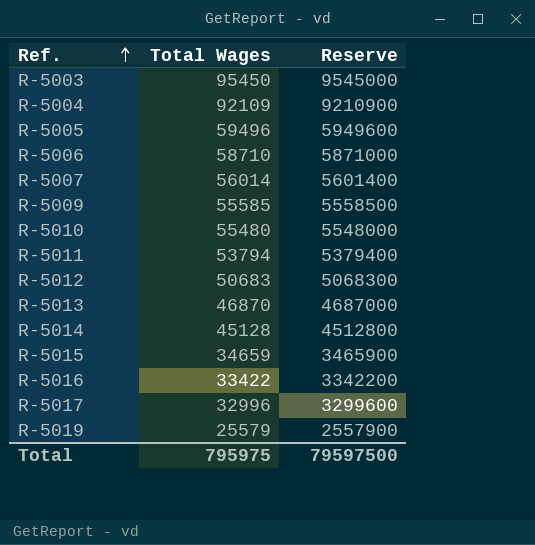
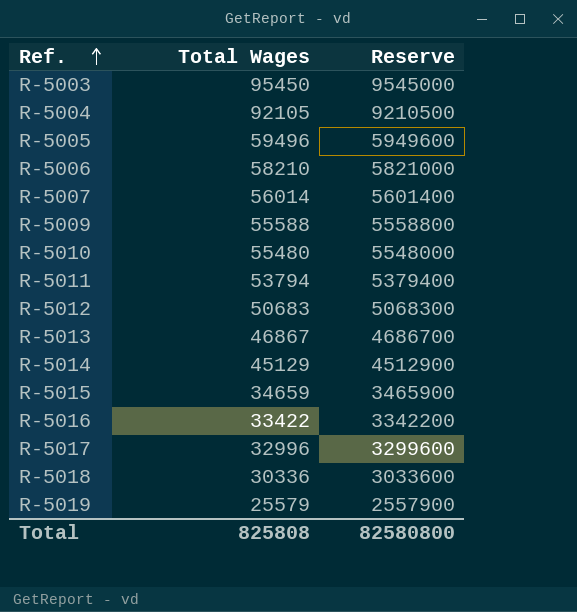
R-5004 | Total Wages: 92109 -> 92105
R-5004 | Reserve: 9210900 -> 9210500
R-5006 | Total Wages: 58710 -> 58210
R-5006 | Reserve: 5871000 -> 5821000
R-5009 | Total Wages: 55585 -> 55588
R-5009 | Reserve: 5558500 -> 5558800
R-5013 | Total Wages: 46870 -> 46867
R-5013 | Reserve: 4687000 -> 4686700
R-5014 | Total Wages: 45128 -> 45129
R-5014 | Reserve: 4512800 -> 4512900
row R-5018: none -> 30336 | 3033600
Total | Total Wages: 795975 -> 825808
Total | Reserve: 79597500 -> 82580800

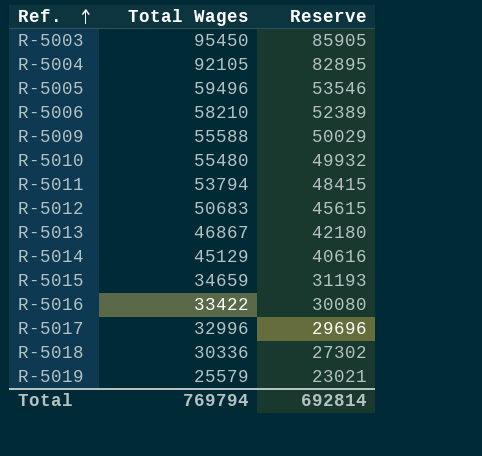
column Reserve | formula: [Total Wages] * 100 -> [Total Wages] * 0.9
row R-5007: 56014 | 5601400 -> none
Total | Total Wages: 825808 -> 769794
Total | Reserve: 82580800 -> 692814

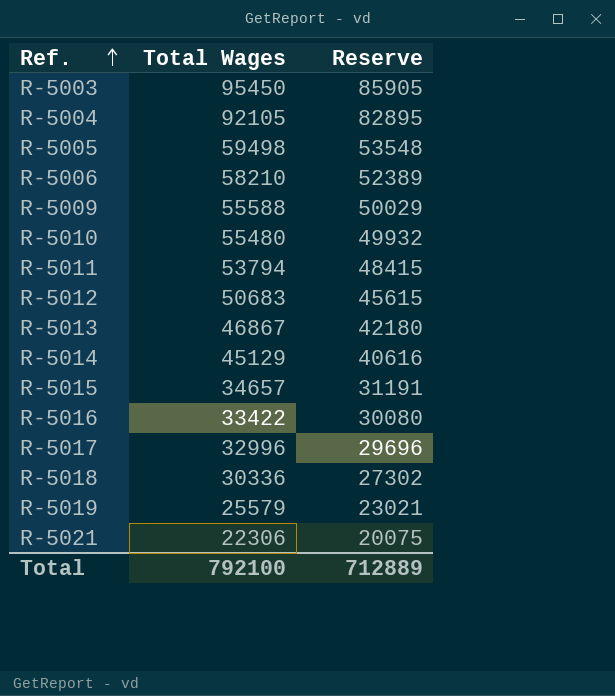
R-5005 | Total Wages: 59496 -> 59498
R-5005 | Reserve: 53546 -> 53548
R-5015 | Total Wages: 34659 -> 34657
R-5015 | Reserve: 31193 -> 31191
row R-5021: none -> 22306 | 20075
Total | Total Wages: 769794 -> 792100
Total | Reserve: 692814 -> 712889

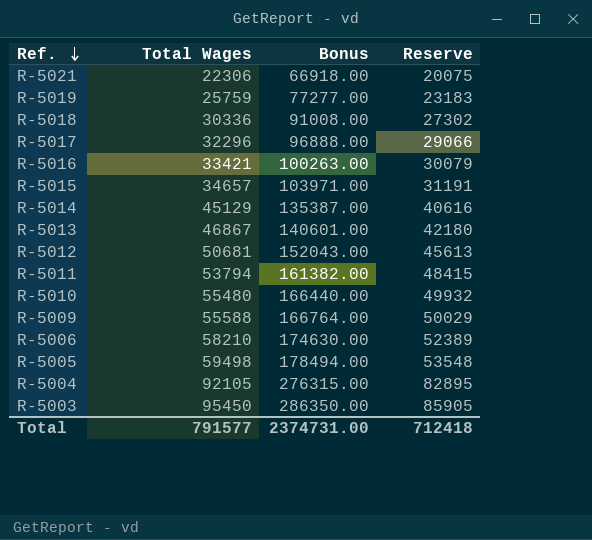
row order: Ref. ascending -> Ref. descending
column Bonus | formula: none -> [Total Wages] * 3
R-5019 | Total Wages: 25579 -> 25759
R-5019 | Reserve: 23021 -> 23183
R-5017 | Total Wages: 32996 -> 32296
R-5017 | Reserve: 29696 -> 29066
R-5016 | Total Wages: 33422 -> 33421
R-5016 | Reserve: 30080 -> 30079
R-5012 | Total Wages: 50683 -> 50681
R-5012 | Reserve: 45615 -> 45613
Total | Total Wages: 792100 -> 791577
Total | Reserve: 712889 -> 712418

